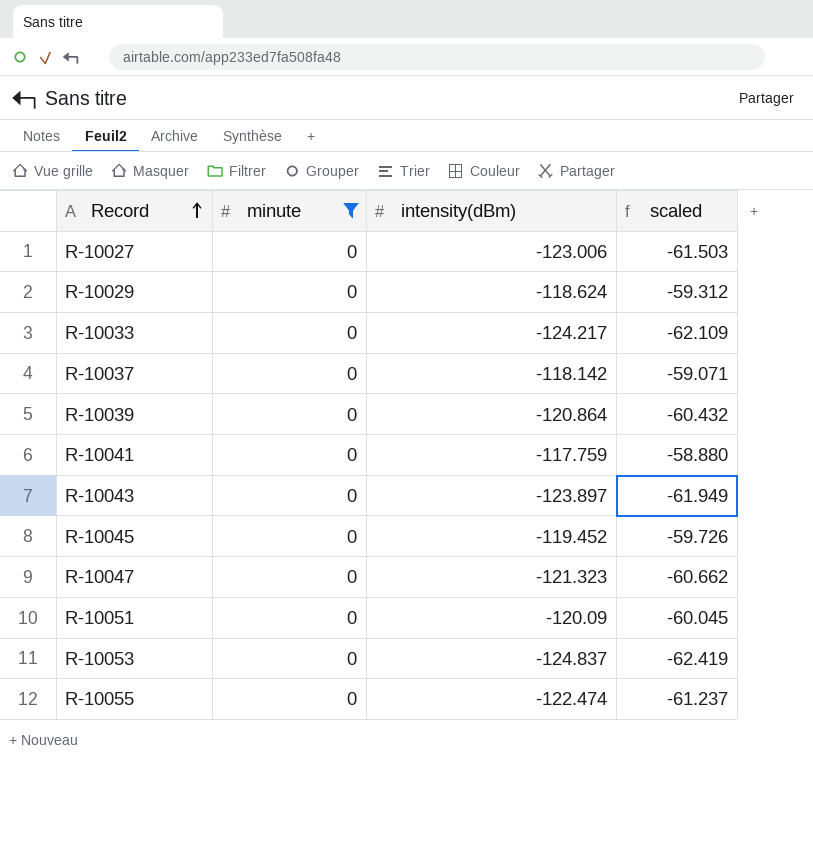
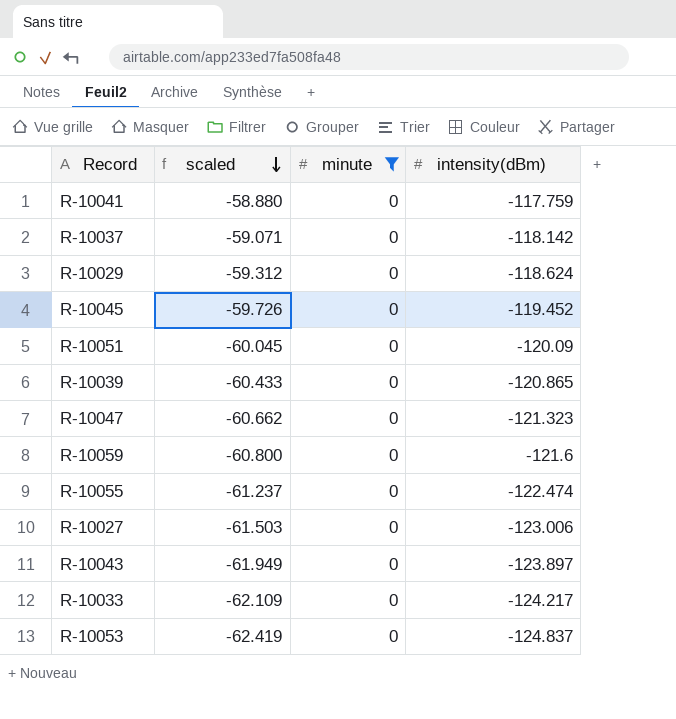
row order: Record ascending -> scaled descending
column scaled | position: 4 -> 2
R-10039 | scaled: -60.432 -> -60.433
R-10039 | intensity(dBm): -120.864 -> -120.865
row R-10059: none -> -60.800 | 0 | -121.6

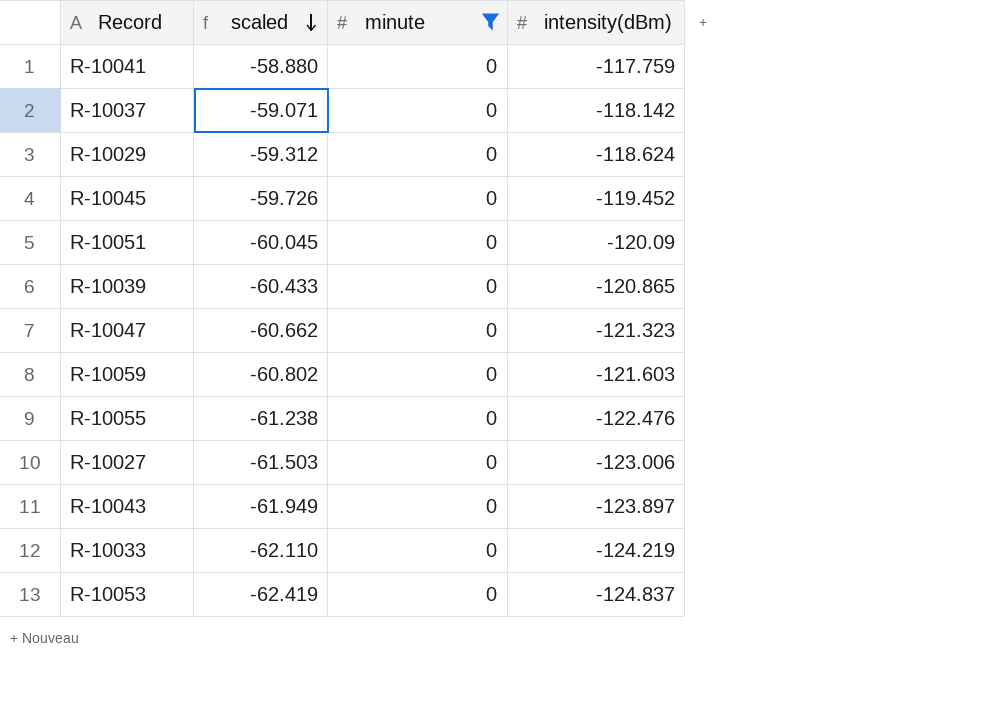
R-10059 | scaled: -60.800 -> -60.802
R-10059 | intensity(dBm): -121.6 -> -121.603
R-10055 | scaled: -61.237 -> -61.238
R-10055 | intensity(dBm): -122.474 -> -122.476
R-10033 | scaled: -62.109 -> -62.110
R-10033 | intensity(dBm): -124.217 -> -124.219

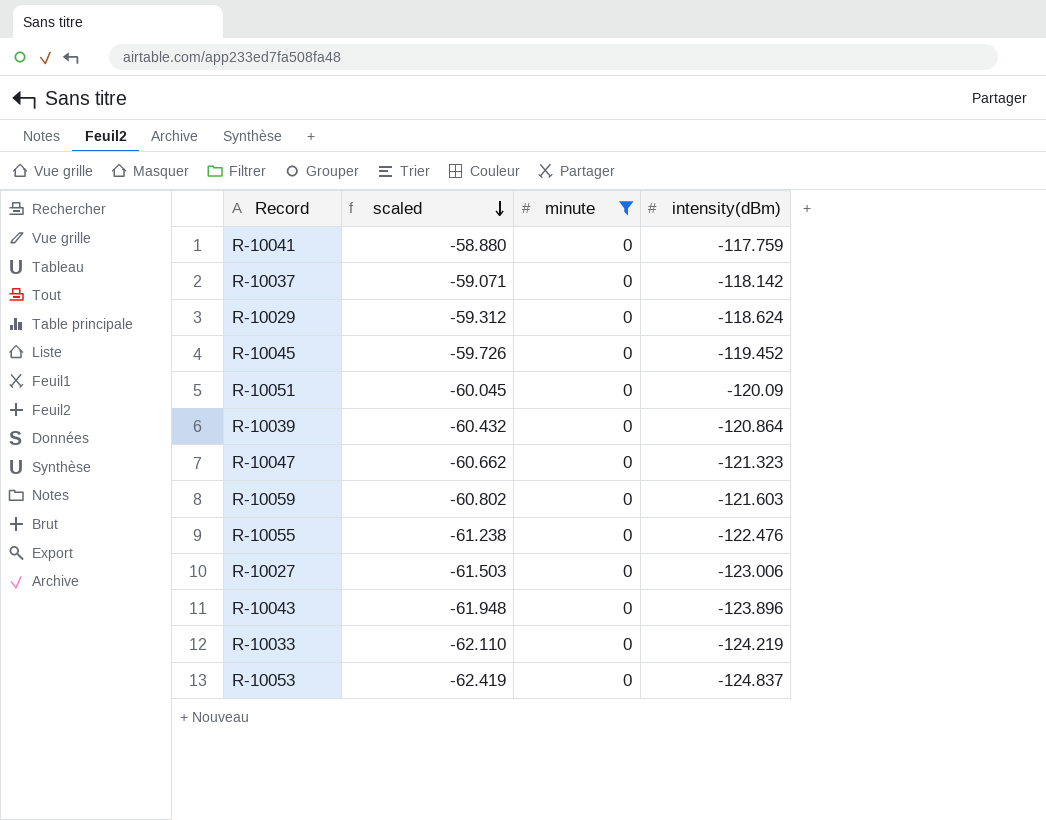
R-10039 | scaled: -60.433 -> -60.432
R-10039 | intensity(dBm): -120.865 -> -120.864
R-10043 | scaled: -61.949 -> -61.948
R-10043 | intensity(dBm): -123.897 -> -123.896

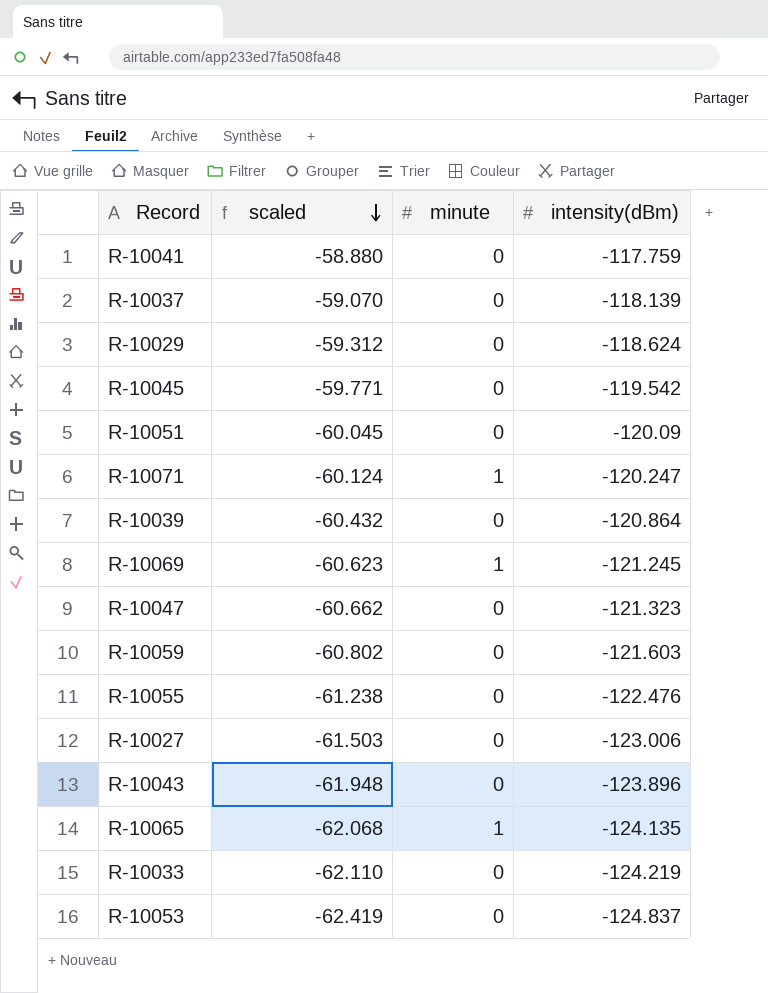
filter: minute = 0 -> none
R-10037 | scaled: -59.071 -> -59.070
R-10037 | intensity(dBm): -118.142 -> -118.139
R-10045 | scaled: -59.726 -> -59.771
R-10045 | intensity(dBm): -119.452 -> -119.542

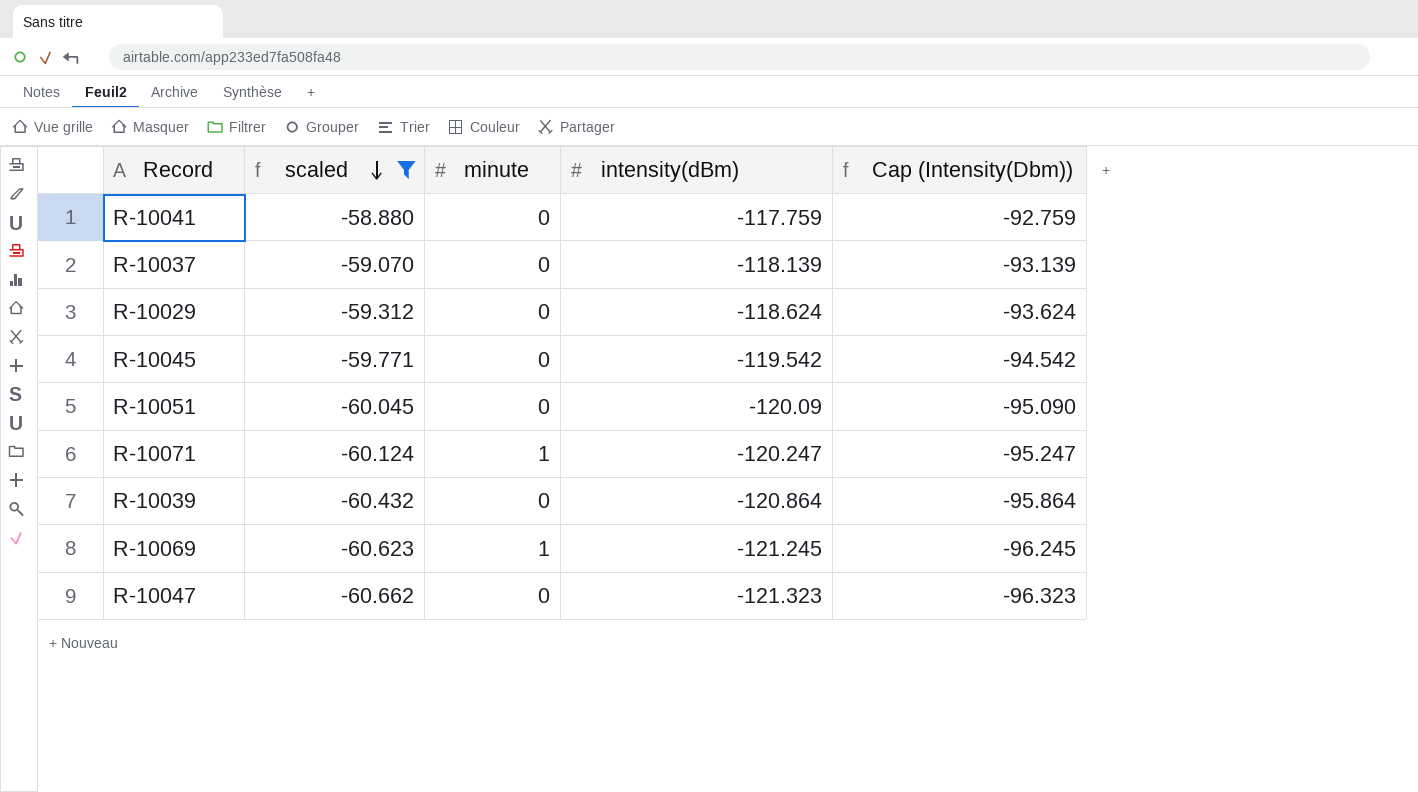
filter: none -> scaled >= -60.662
column Cap (Intensity(Dbm)) | formula: none -> [intensity(dBm)] + 25

